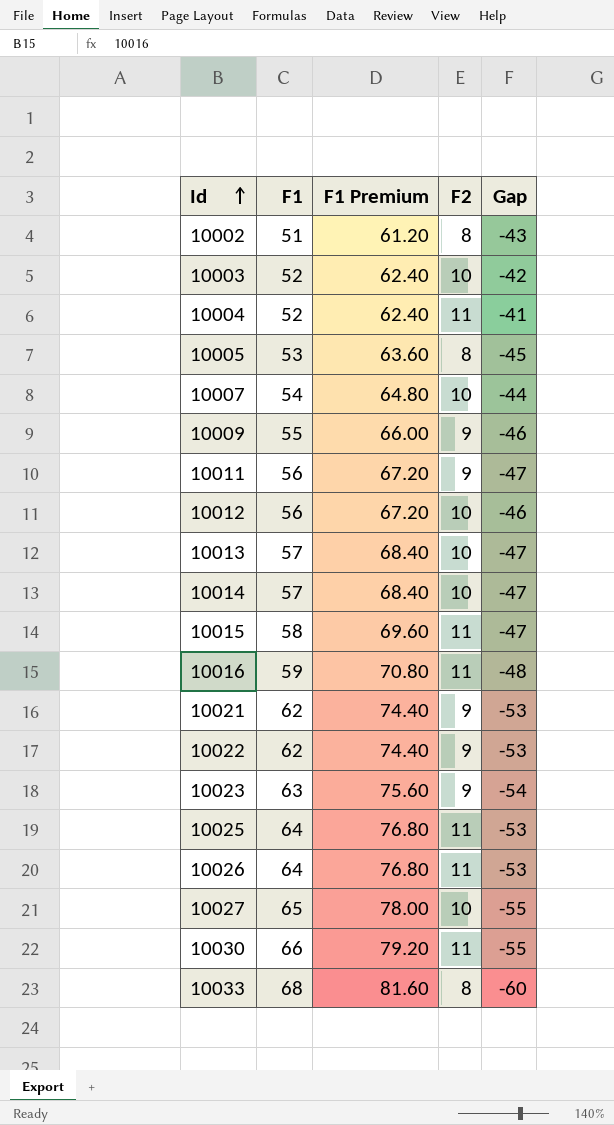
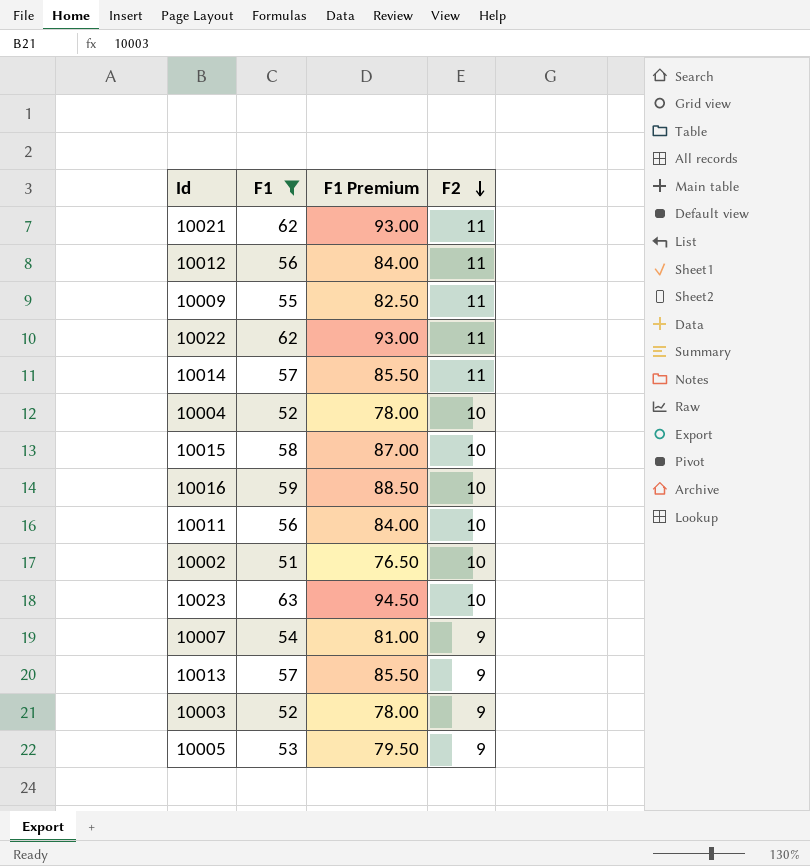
filter: none -> F1 <= 63
row order: Id ascending -> F2 descending
column Gap | formula: [F2] - [F1] -> none
column F1 Premium | formula: [F1] * 1.2 -> [F1] * 1.5
10021 | F2: 9 -> 11
10012 | F2: 10 -> 11
10009 | F2: 9 -> 11
10022 | F2: 9 -> 11
10014 | F2: 10 -> 11
10004 | F2: 11 -> 10
10015 | F2: 11 -> 10
10016 | F2: 11 -> 10
10011 | F2: 9 -> 10
10002 | F2: 8 -> 10
10023 | F2: 9 -> 10
10007 | F2: 10 -> 9
10013 | F2: 10 -> 9
10003 | F2: 10 -> 9
10005 | F2: 8 -> 9

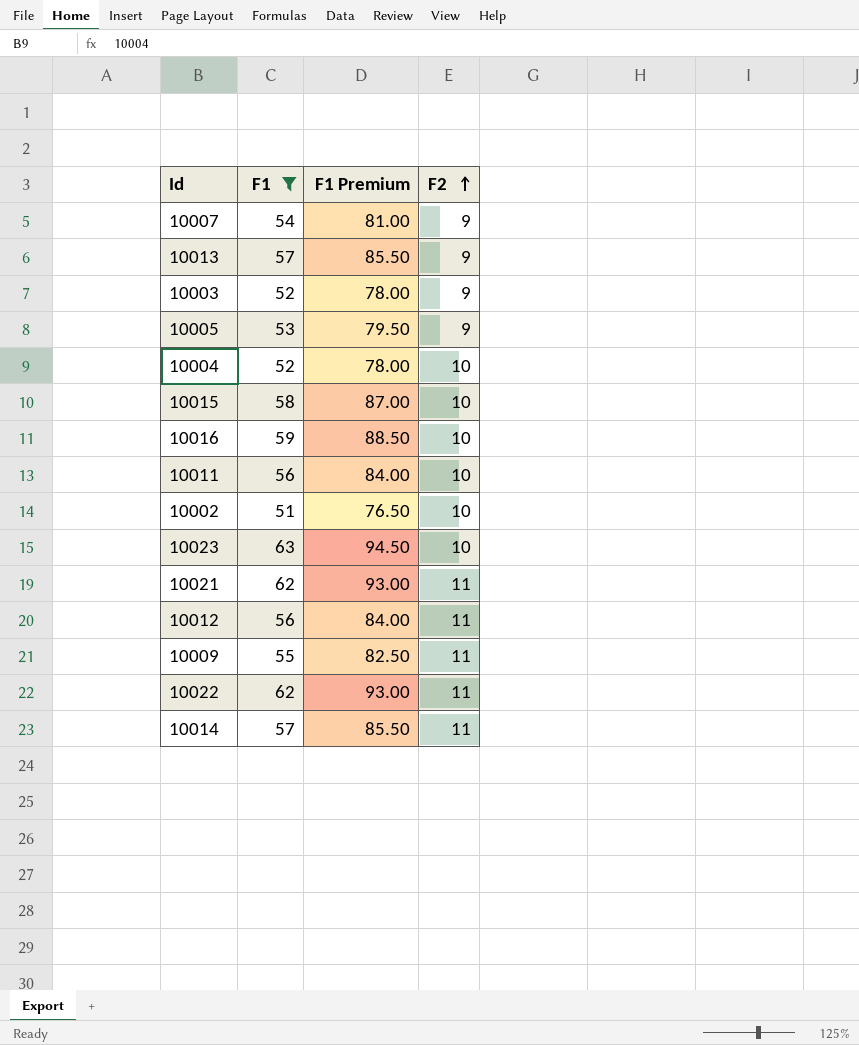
row order: F2 descending -> F2 ascending

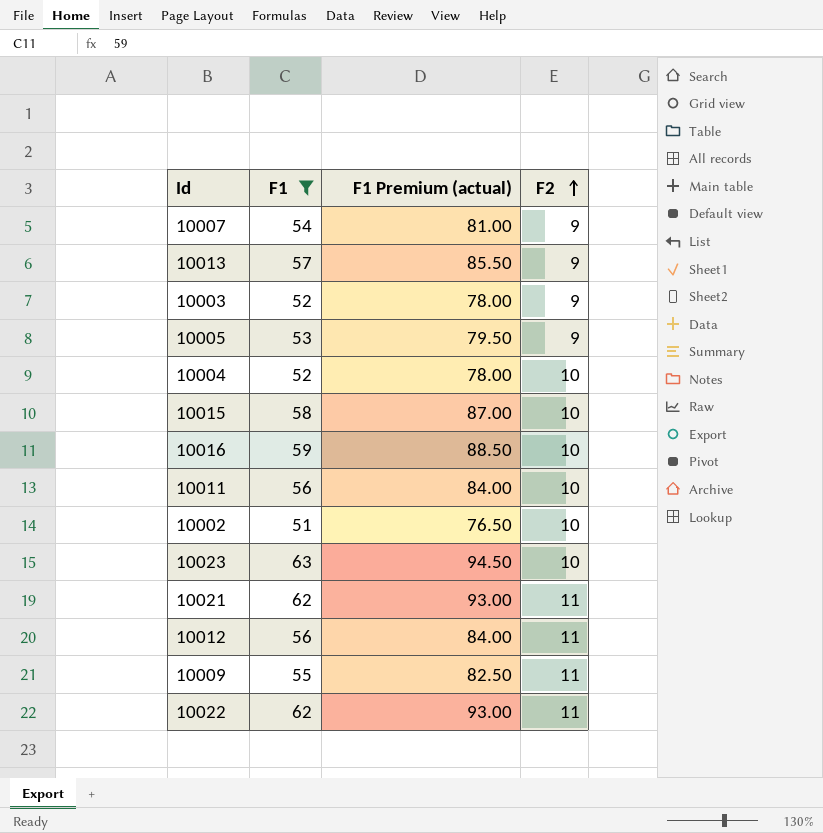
column name: F1 Premium -> F1 Premium (actual)
row 10014: 57 | 85.50 | 11 -> none

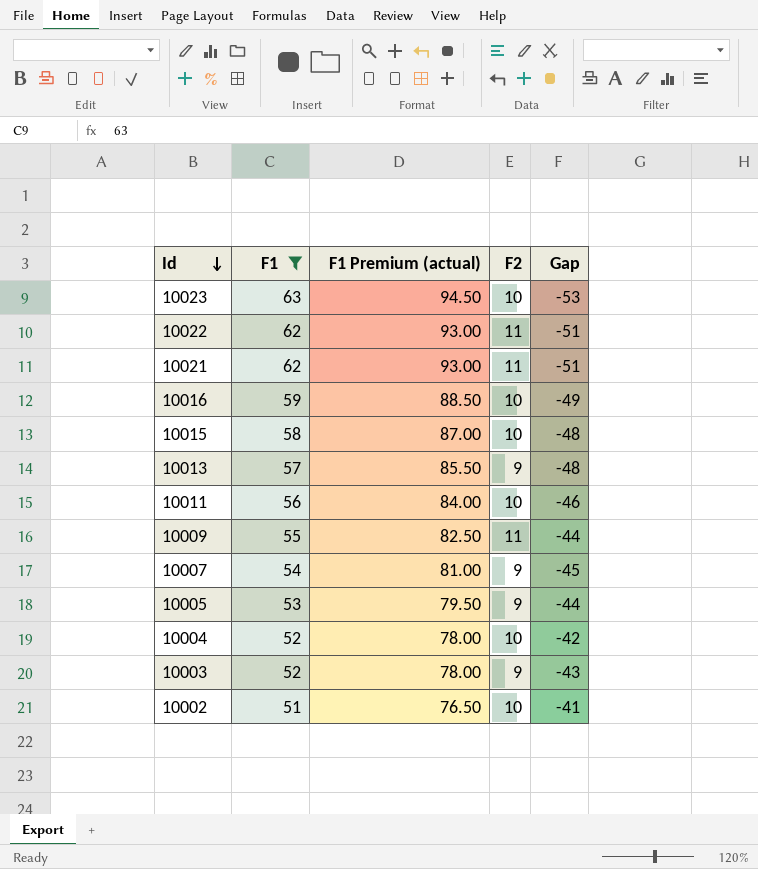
row order: F2 ascending -> Id descending
column Gap | formula: none -> [F2] - [F1]
row 10012: 56 | 84.00 | 11 -> none

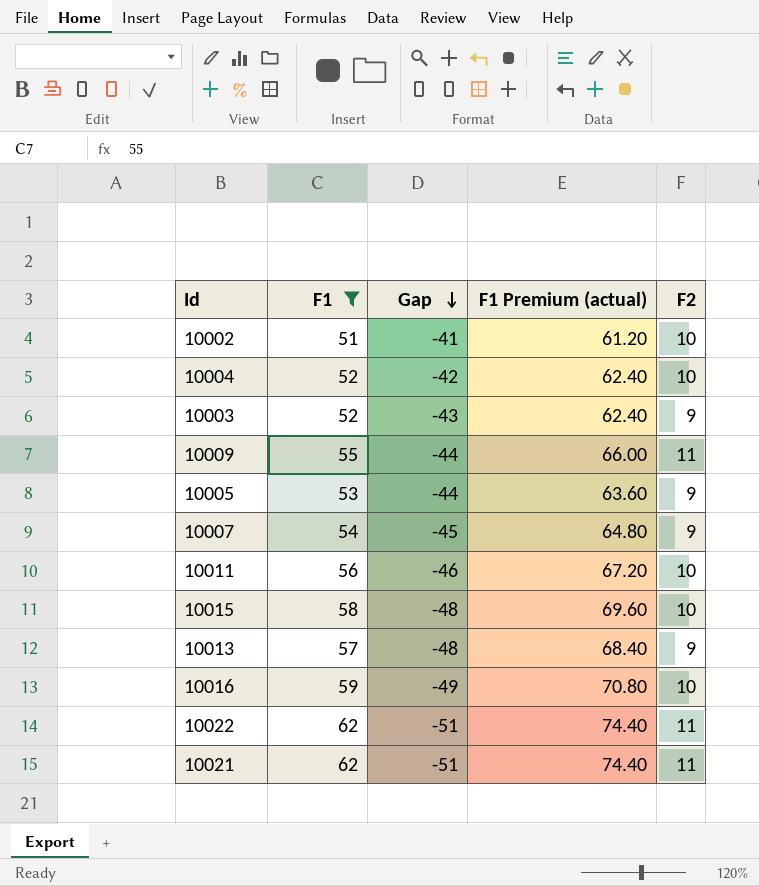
row order: Id descending -> Gap descending
column Gap | position: 5 -> 3
column F1 Premium (actual) | formula: [F1] * 1.5 -> [F1] * 1.2
row 10023: 63 | 94.50 | 10 | -53 -> none

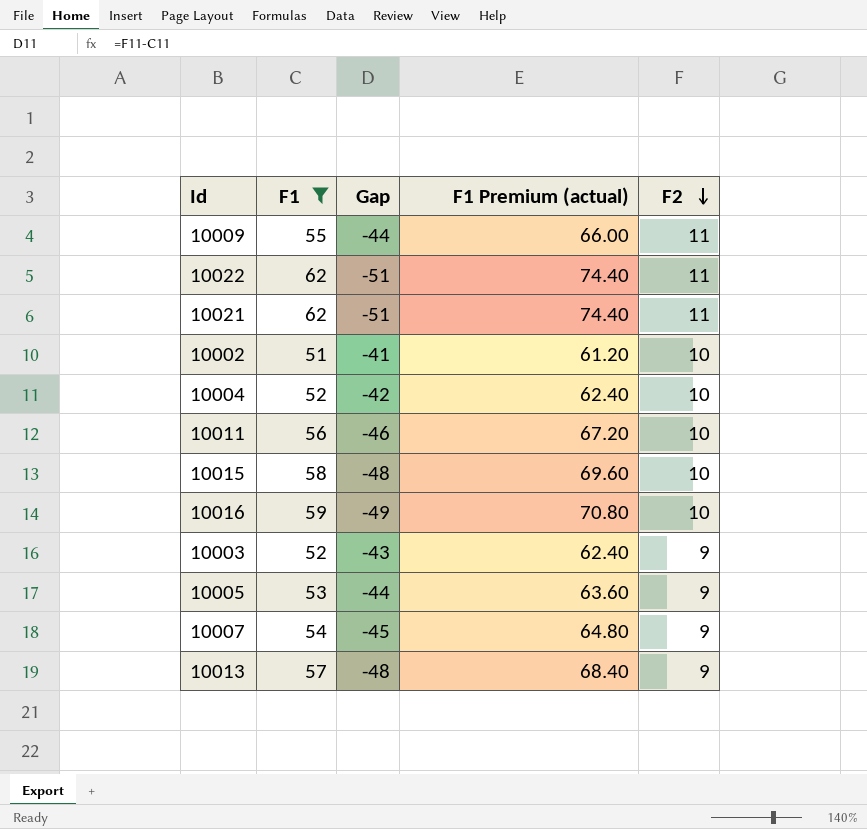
row order: Gap descending -> F2 descending

